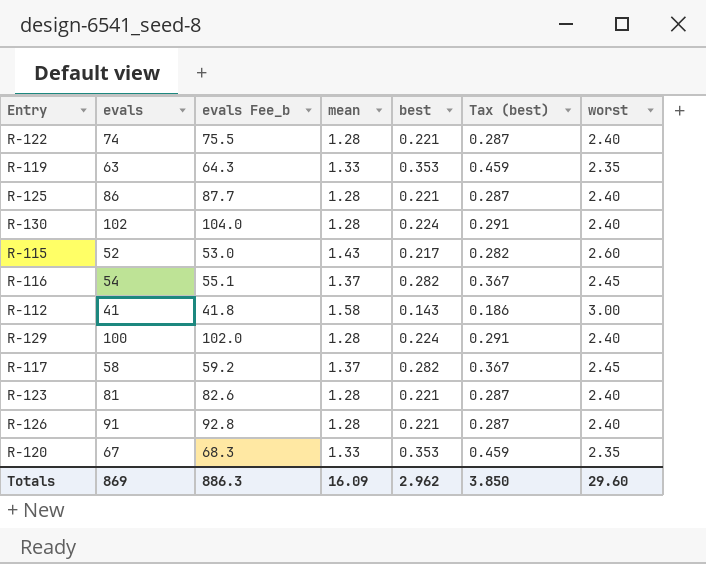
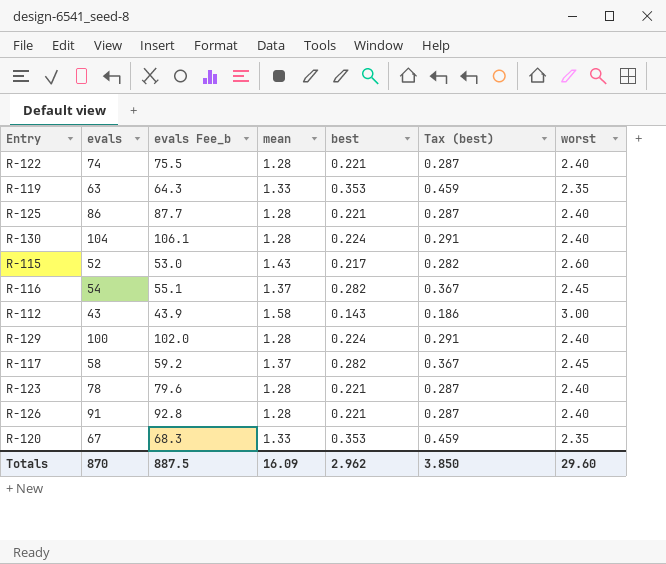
R-130 | evals: 102 -> 104
R-130 | evals Fee_b: 104.0 -> 106.1
R-112 | evals: 41 -> 43
R-112 | evals Fee_b: 41.8 -> 43.9
R-123 | evals: 81 -> 78
R-123 | evals Fee_b: 82.6 -> 79.6
Totals | evals: 869 -> 870
Totals | evals Fee_b: 886.3 -> 887.5

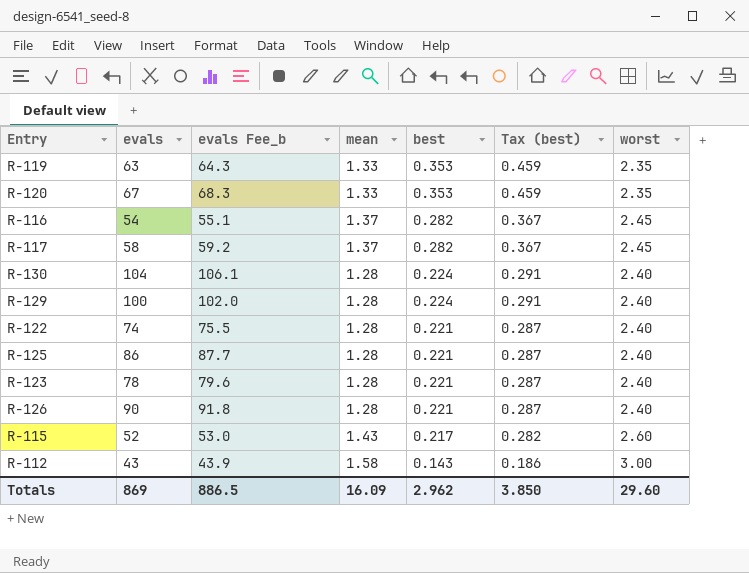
row order: none -> best descending
R-126 | evals: 91 -> 90
R-126 | evals Fee_b: 92.8 -> 91.8
Totals | evals: 870 -> 869
Totals | evals Fee_b: 887.5 -> 886.5

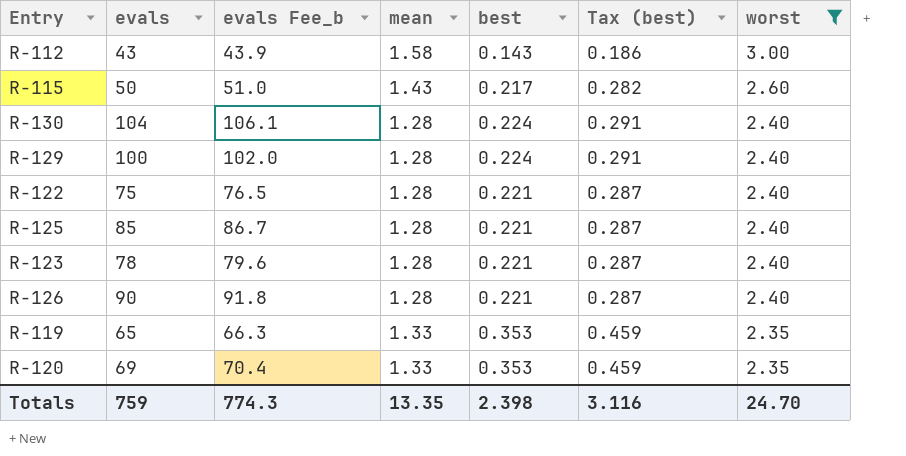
filter: none -> worst != 2.45
row order: best descending -> worst descending
R-115 | evals: 52 -> 50
R-115 | evals Fee_b: 53.0 -> 51.0
R-122 | evals: 74 -> 75
R-122 | evals Fee_b: 75.5 -> 76.5
R-125 | evals: 86 -> 85
R-125 | evals Fee_b: 87.7 -> 86.7
R-119 | evals: 63 -> 65
R-119 | evals Fee_b: 64.3 -> 66.3
R-120 | evals: 67 -> 69
R-120 | evals Fee_b: 68.3 -> 70.4
Totals | evals: 869 -> 759
Totals | evals Fee_b: 886.5 -> 774.3
Totals | mean: 16.09 -> 13.35
Totals | best: 2.962 -> 2.398
Totals | Tax (best): 3.850 -> 3.116
Totals | worst: 29.60 -> 24.70

